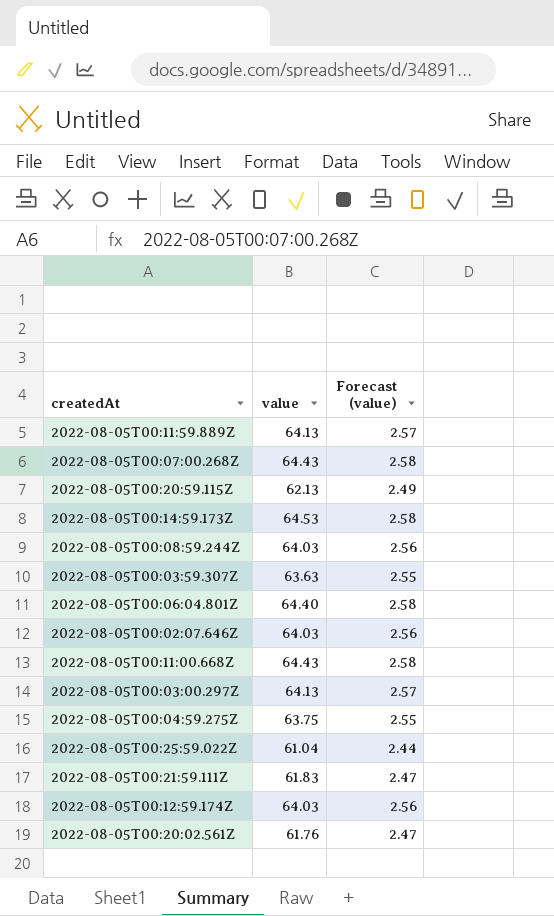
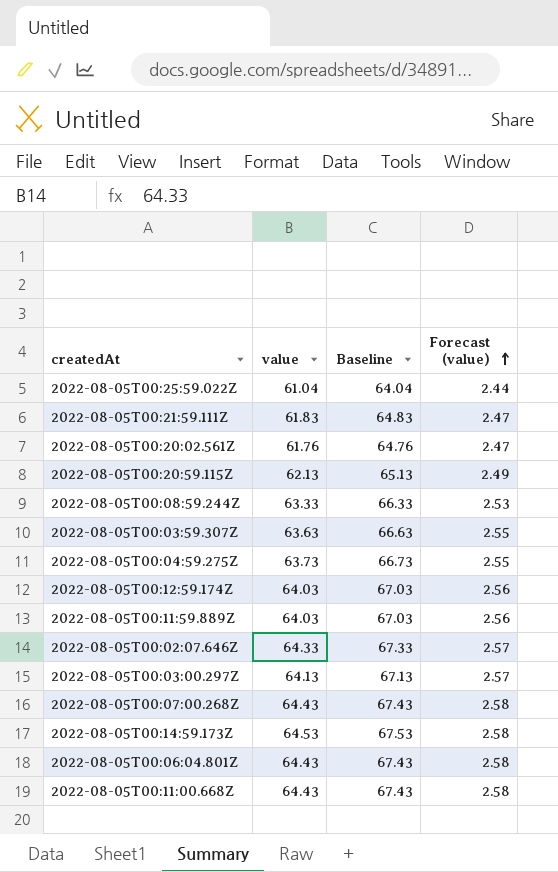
row order: none -> Forecast (value) ascending
column Baseline | formula: none -> [value] + 3
2022-08-05T00:08:59.244Z | value: 64.03 -> 63.33
2022-08-05T00:08:59.244Z | Forecast (value): 2.56 -> 2.53
2022-08-05T00:04:59.275Z | value: 63.75 -> 63.73
2022-08-05T00:11:59.889Z | value: 64.13 -> 64.03
2022-08-05T00:11:59.889Z | Forecast (value): 2.57 -> 2.56
2022-08-05T00:02:07.646Z | value: 64.03 -> 64.33
2022-08-05T00:02:07.646Z | Forecast (value): 2.56 -> 2.57
2022-08-05T00:06:04.801Z | value: 64.40 -> 64.43

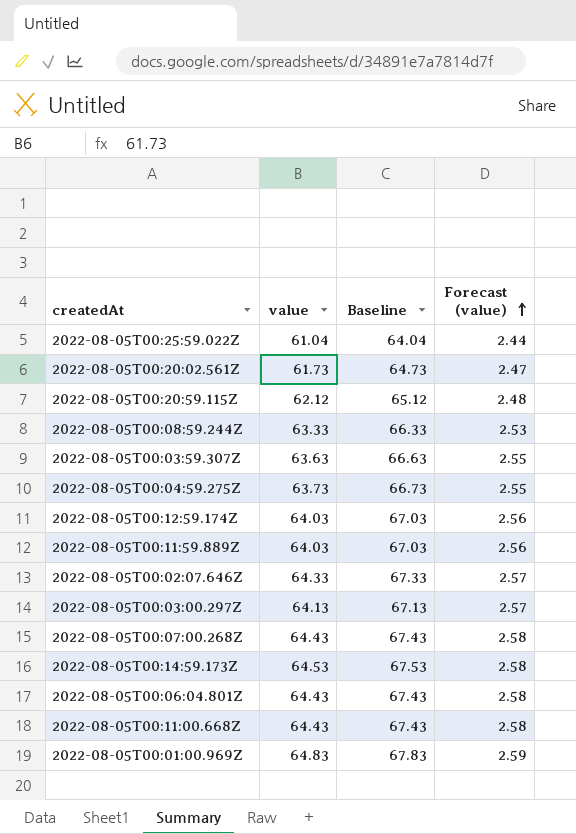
row 2022-08-05T00:21:59.111Z: 61.83 | 64.83 | 2.47 -> none
2022-08-05T00:20:02.561Z | value: 61.76 -> 61.73
2022-08-05T00:20:02.561Z | Baseline: 64.76 -> 64.73
2022-08-05T00:20:59.115Z | value: 62.13 -> 62.12
2022-08-05T00:20:59.115Z | Baseline: 65.13 -> 65.12
2022-08-05T00:20:59.115Z | Forecast (value): 2.49 -> 2.48
row 2022-08-05T00:01:00.969Z: none -> 64.83 | 67.83 | 2.59

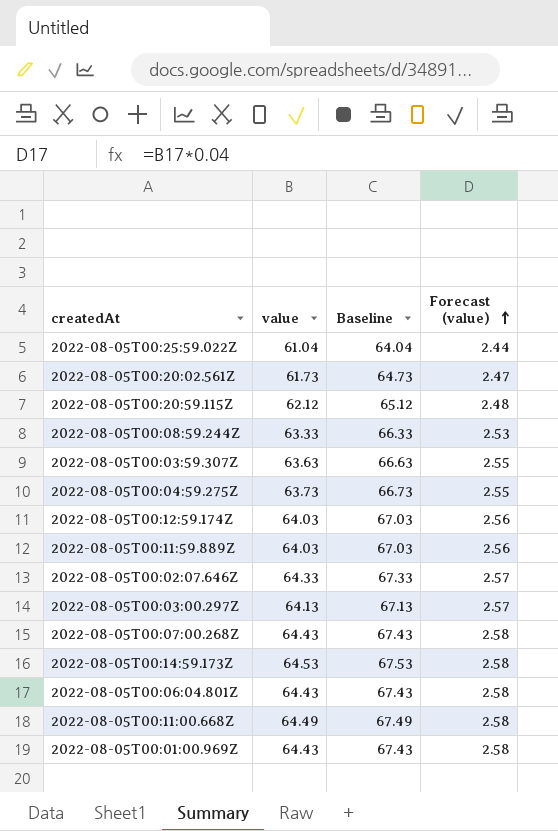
2022-08-05T00:11:00.668Z | value: 64.43 -> 64.49
2022-08-05T00:11:00.668Z | Baseline: 67.43 -> 67.49
2022-08-05T00:01:00.969Z | value: 64.83 -> 64.43
2022-08-05T00:01:00.969Z | Baseline: 67.83 -> 67.43
2022-08-05T00:01:00.969Z | Forecast (value): 2.59 -> 2.58

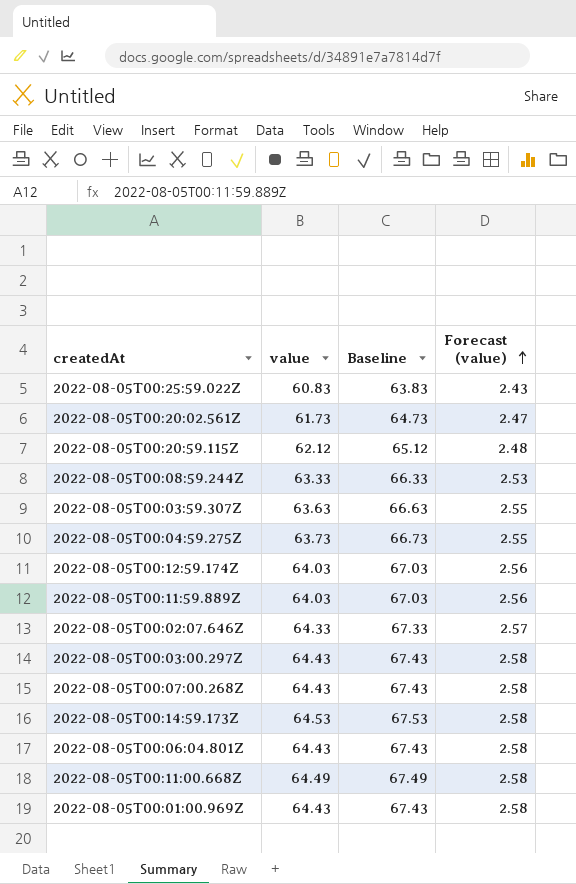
2022-08-05T00:25:59.022Z | value: 61.04 -> 60.83
2022-08-05T00:25:59.022Z | Baseline: 64.04 -> 63.83
2022-08-05T00:25:59.022Z | Forecast (value): 2.44 -> 2.43
2022-08-05T00:03:00.297Z | value: 64.13 -> 64.43
2022-08-05T00:03:00.297Z | Baseline: 67.13 -> 67.43
2022-08-05T00:03:00.297Z | Forecast (value): 2.57 -> 2.58

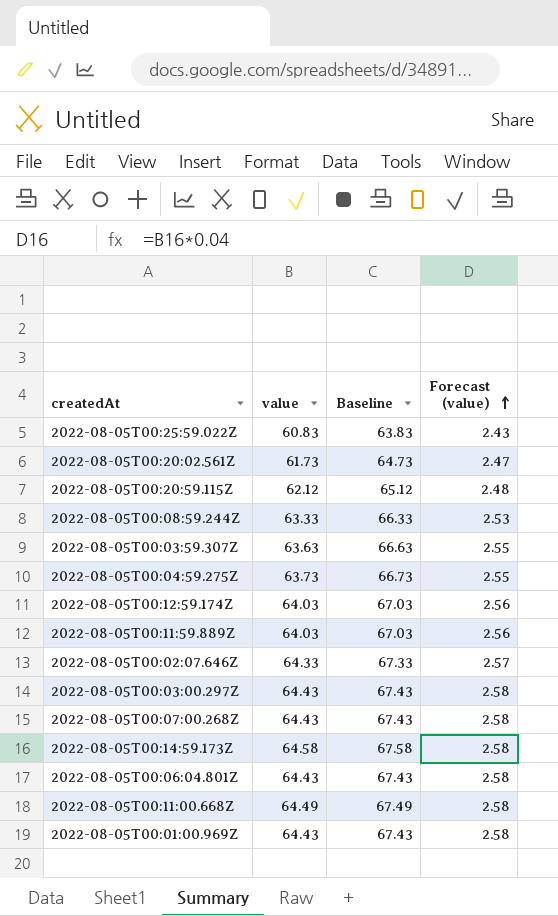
2022-08-05T00:14:59.173Z | value: 64.53 -> 64.58
2022-08-05T00:14:59.173Z | Baseline: 67.53 -> 67.58

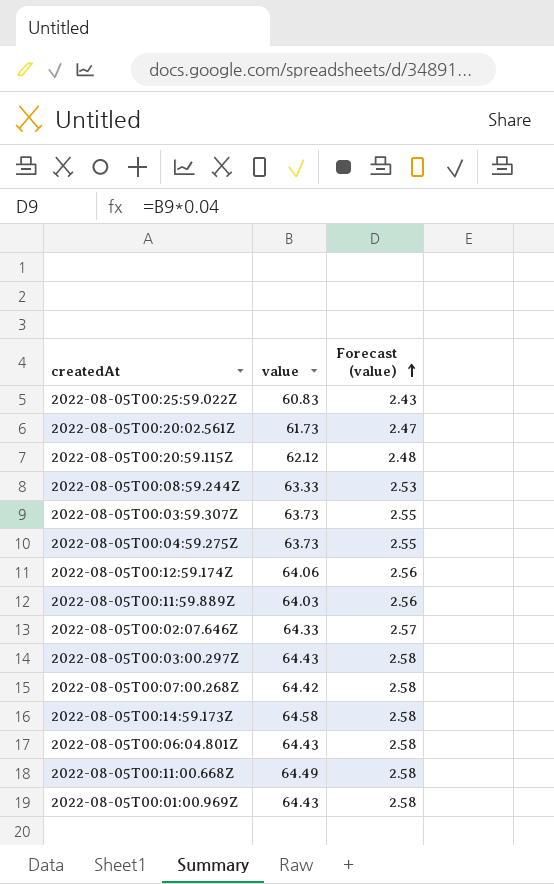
column Baseline | formula: [value] + 3 -> none
2022-08-05T00:03:59.307Z | value: 63.63 -> 63.73
2022-08-05T00:12:59.174Z | value: 64.03 -> 64.06
2022-08-05T00:07:00.268Z | value: 64.43 -> 64.42

